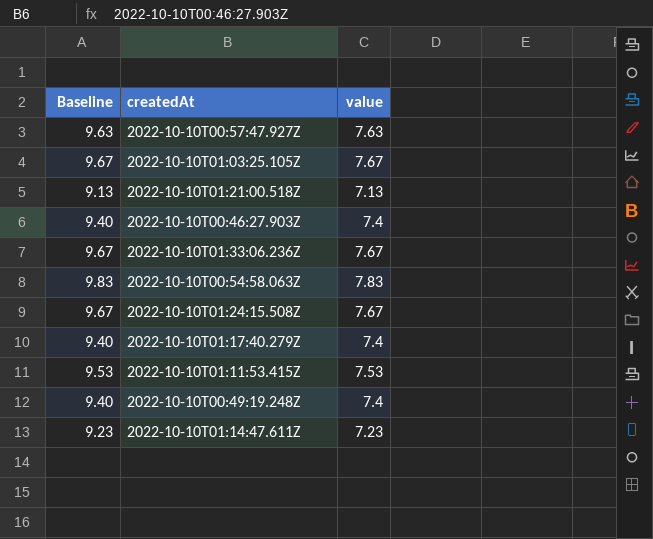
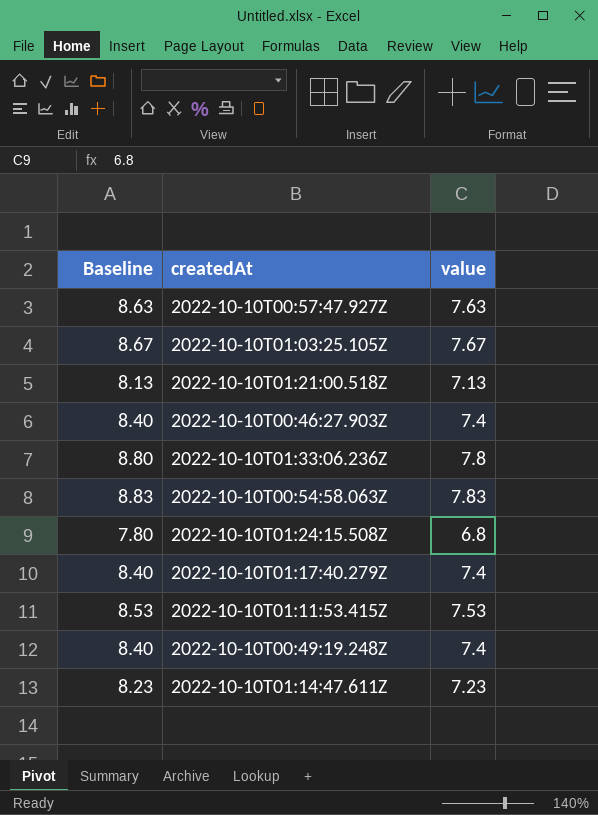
column Baseline | formula: [value] + 2 -> [value] + 1
2022-10-10T01:33:06.236Z | value: 7.67 -> 7.8
2022-10-10T01:24:15.508Z | value: 7.67 -> 6.8

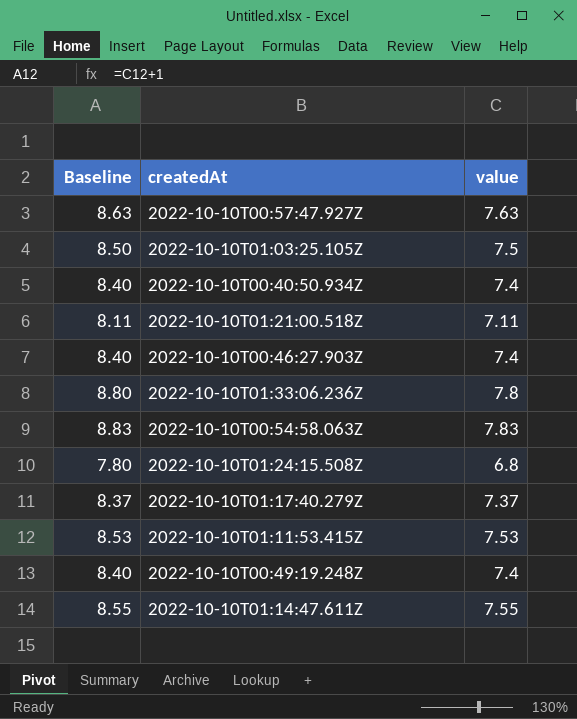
2022-10-10T01:03:25.105Z | Baseline: 8.67 -> 8.50
2022-10-10T01:03:25.105Z | value: 7.67 -> 7.5
row 2022-10-10T00:40:50.934Z: none -> 8.40 | 7.4
2022-10-10T01:21:00.518Z | Baseline: 8.13 -> 8.11
2022-10-10T01:21:00.518Z | value: 7.13 -> 7.11
2022-10-10T01:17:40.279Z | Baseline: 8.40 -> 8.37
2022-10-10T01:17:40.279Z | value: 7.4 -> 7.37
2022-10-10T01:14:47.611Z | Baseline: 8.23 -> 8.55
2022-10-10T01:14:47.611Z | value: 7.23 -> 7.55

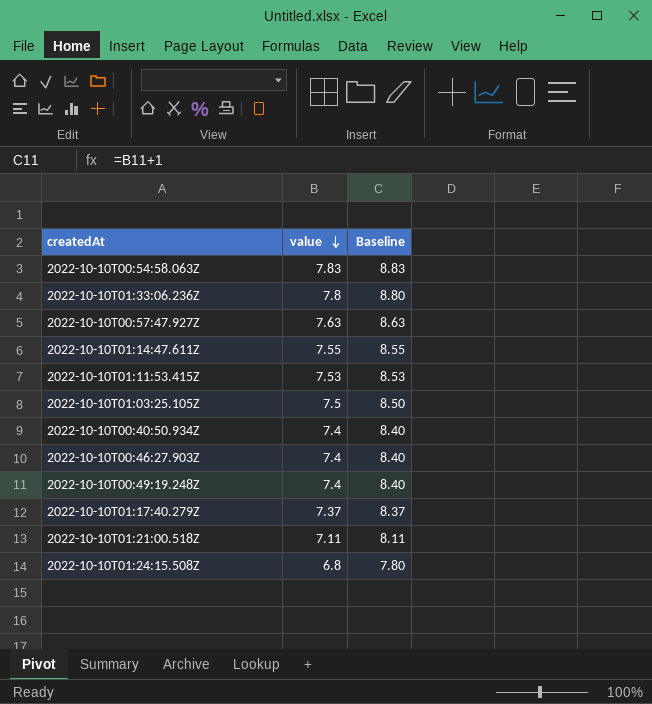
row order: none -> value descending
column Baseline | position: 1 -> 3

